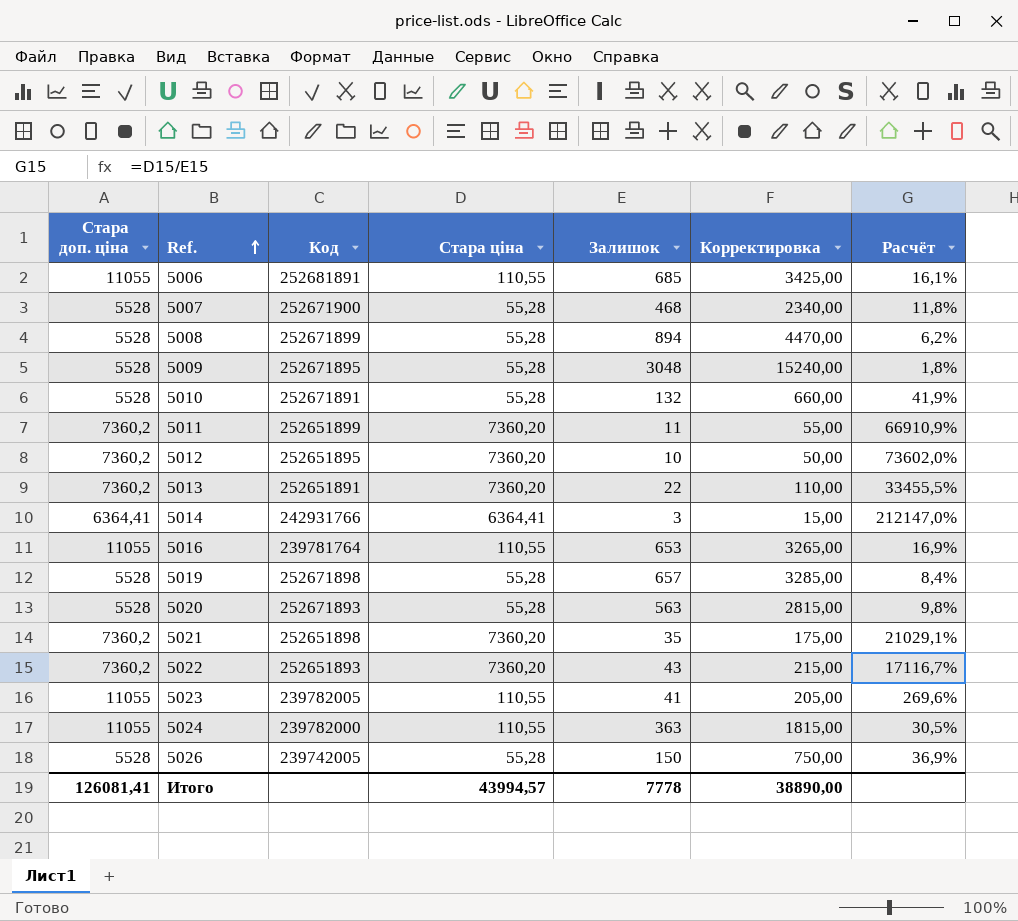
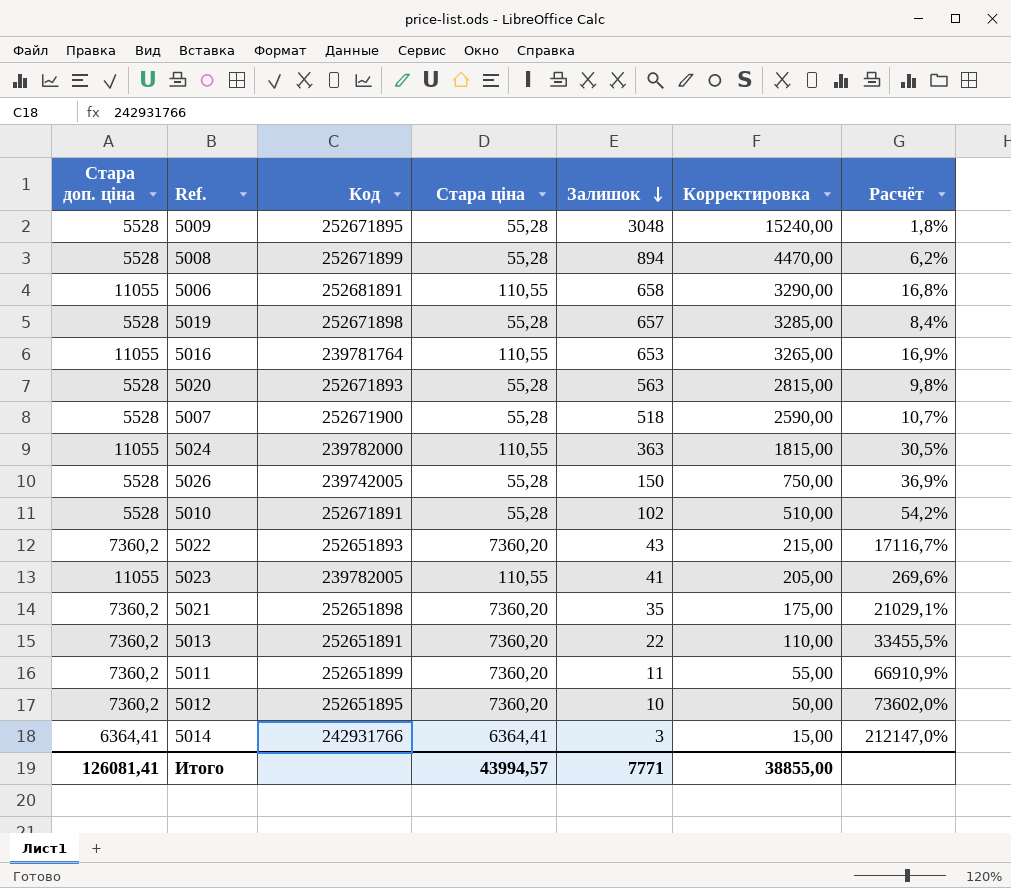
row order: Ref. ascending -> Залишок descending
5006 | Залишок: 685 -> 658
5006 | Корректировка: 3425,00 -> 3290,00
5006 | Расчёт: 16,1% -> 16,8%
5007 | Залишок: 468 -> 518
5007 | Корректировка: 2340,00 -> 2590,00
5007 | Расчёт: 11,8% -> 10,7%
5010 | Залишок: 132 -> 102
5010 | Корректировка: 660,00 -> 510,00
5010 | Расчёт: 41,9% -> 54,2%
Итого | Залишок: 7778 -> 7771
Итого | Корректировка: 38890,00 -> 38855,00

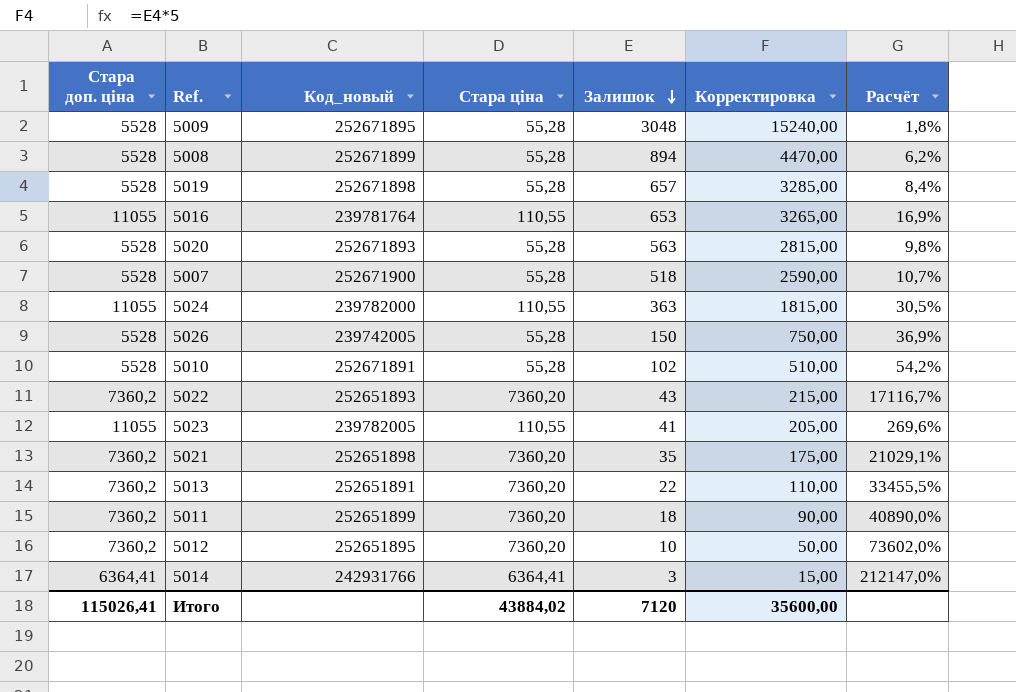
column name: Код -> Код_новый
row 5006: 11055 | 252681891 | 110,55 | 658 | 3290,00 | 16,8% -> none
5011 | Залишок: 11 -> 18
5011 | Корректировка: 55,00 -> 90,00
5011 | Расчёт: 66910,9% -> 40890,0%
Итого | Стара доп. ціна: 126081,41 -> 115026,41
Итого | Стара ціна: 43994,57 -> 43884,02
Итого | Залишок: 7771 -> 7120
Итого | Корректировка: 38855,00 -> 35600,00

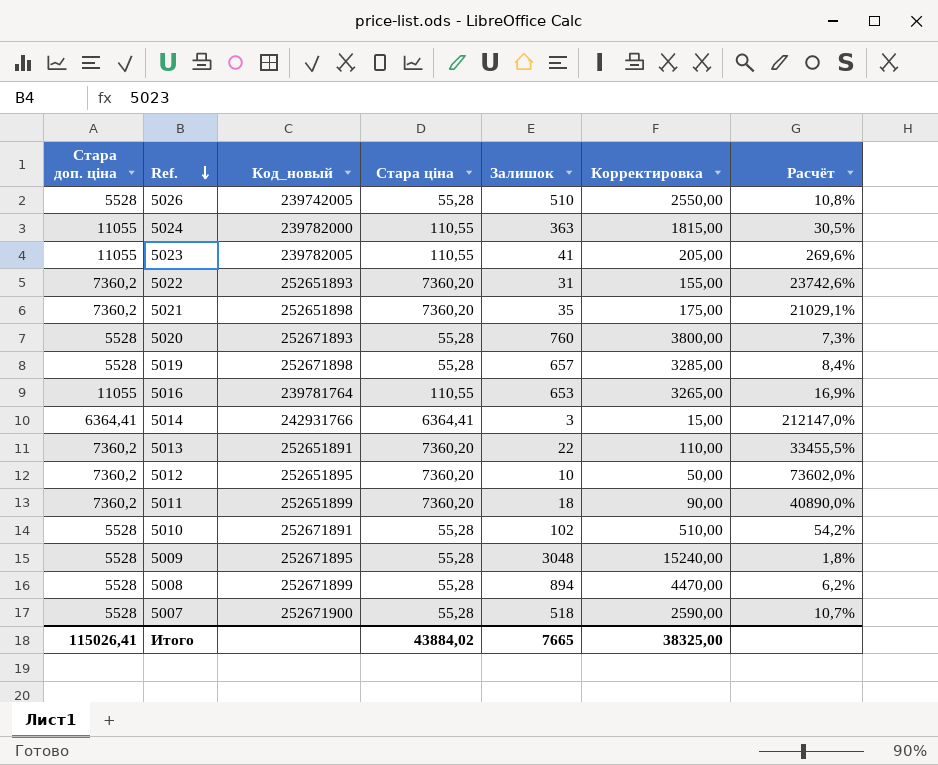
row order: Залишок descending -> Ref. descending
5026 | Залишок: 150 -> 510
5026 | Корректировка: 750,00 -> 2550,00
5026 | Расчёт: 36,9% -> 10,8%
5022 | Залишок: 43 -> 31
5022 | Корректировка: 215,00 -> 155,00
5022 | Расчёт: 17116,7% -> 23742,6%
5020 | Залишок: 563 -> 760
5020 | Корректировка: 2815,00 -> 3800,00
5020 | Расчёт: 9,8% -> 7,3%
Итого | Залишок: 7120 -> 7665
Итого | Корректировка: 35600,00 -> 38325,00

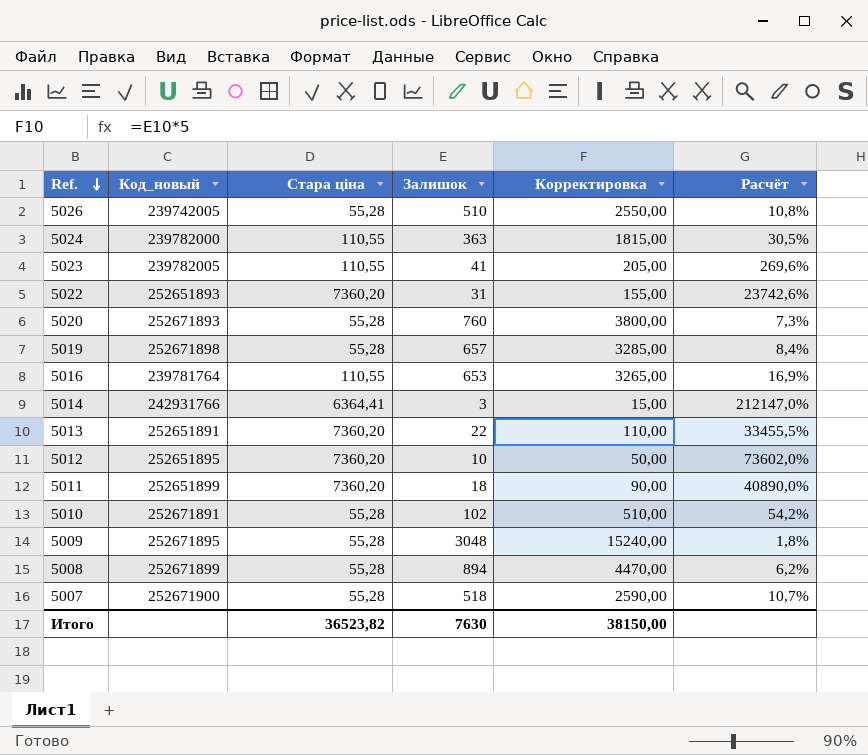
column Стара доп. ціна | position: 1 -> none
row 5021: 7360,2 | 252651898 | 7360,20 | 35 | 175,00 | 21029,1% -> none
Итого | Стара ціна: 43884,02 -> 36523,82
Итого | Залишок: 7665 -> 7630
Итого | Корректировка: 38325,00 -> 38150,00

